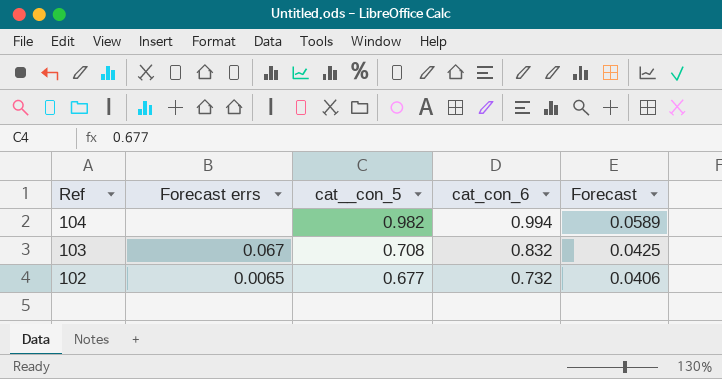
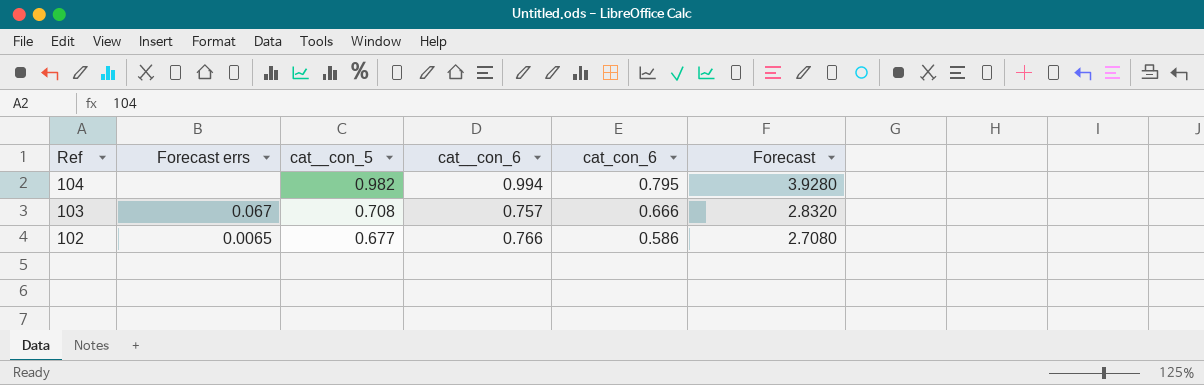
column cat__con_6 | position: none -> 4
column Forecast | formula: [cat__con_5] * 0.06 -> [cat__con_5] * 4
104 | cat_con_6: 0.994 -> 0.795
103 | cat_con_6: 0.832 -> 0.666
102 | cat_con_6: 0.732 -> 0.586

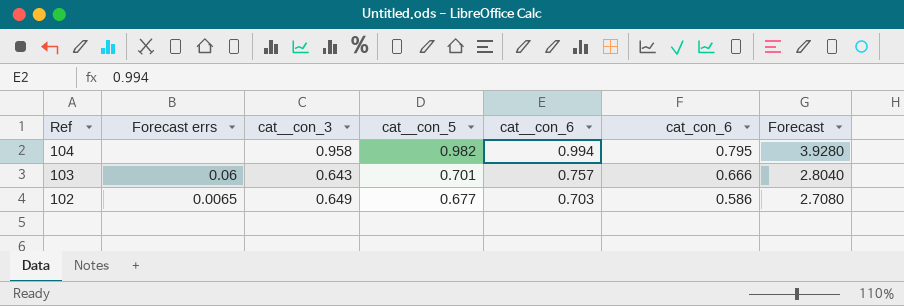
column cat__con_3 | position: none -> 3
103 | Forecast errs: 0.067 -> 0.06
103 | cat__con_5: 0.708 -> 0.701
103 | Forecast: 2.8320 -> 2.8040
102 | cat__con_6: 0.766 -> 0.703

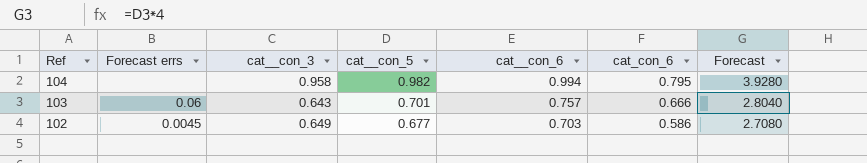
102 | Forecast errs: 0.0065 -> 0.0045

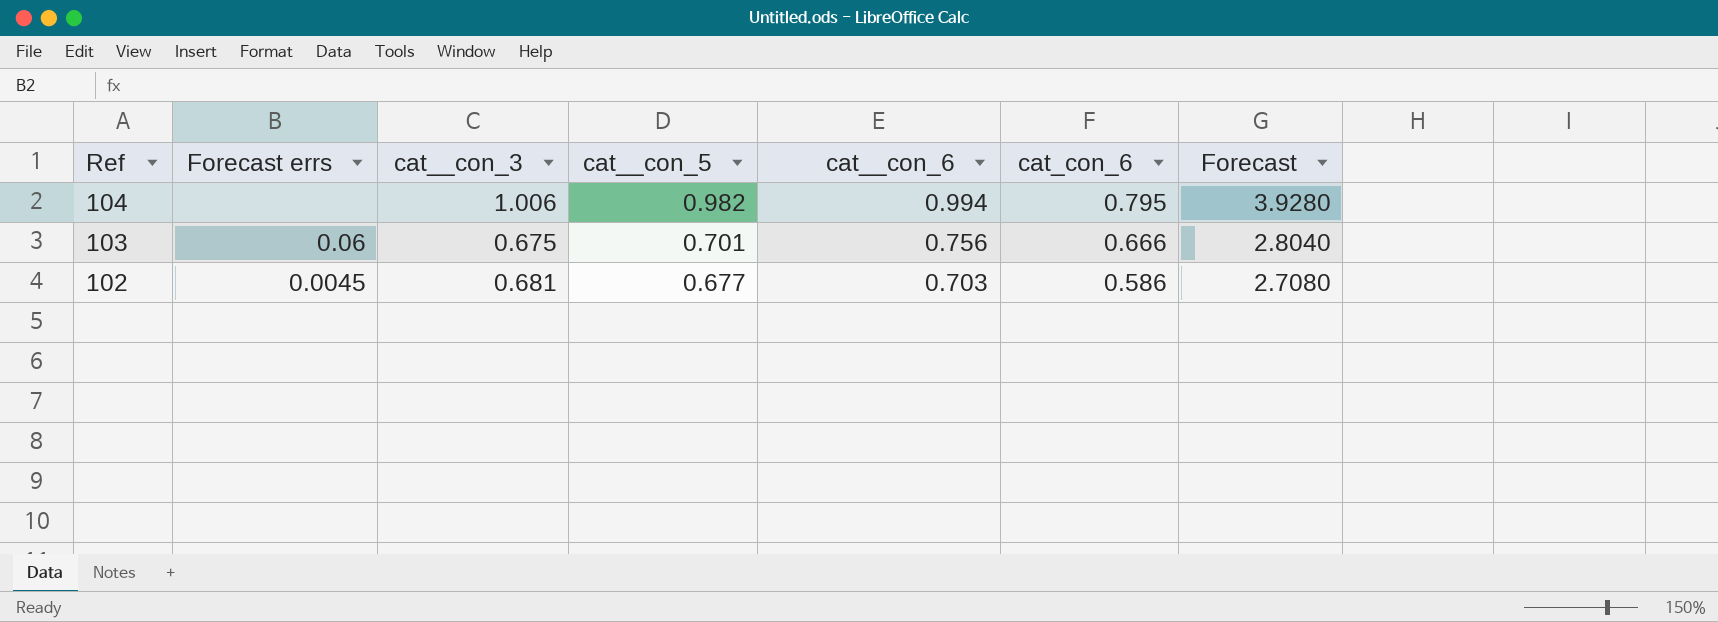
104 | cat__con_3: 0.958 -> 1.006
103 | cat__con_3: 0.643 -> 0.675
103 | cat__con_6: 0.757 -> 0.756
102 | cat__con_3: 0.649 -> 0.681

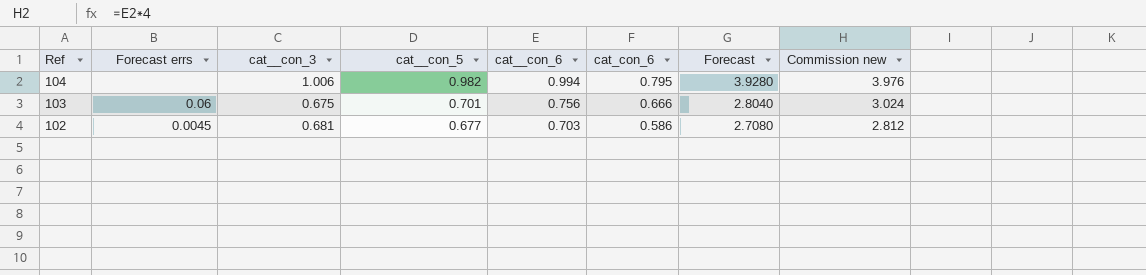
column Commission new | formula: none -> [cat__con_6] * 4

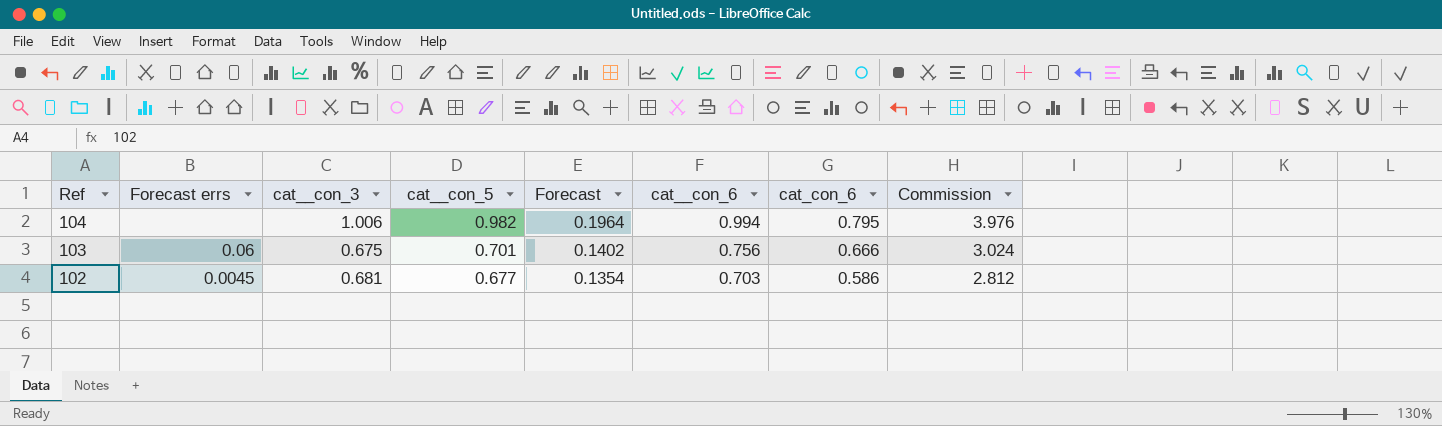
column Forecast | formula: [cat__con_5] * 4 -> [cat__con_5] * 0.2
column Forecast | position: 7 -> 5
column name: Commission new -> Commission

